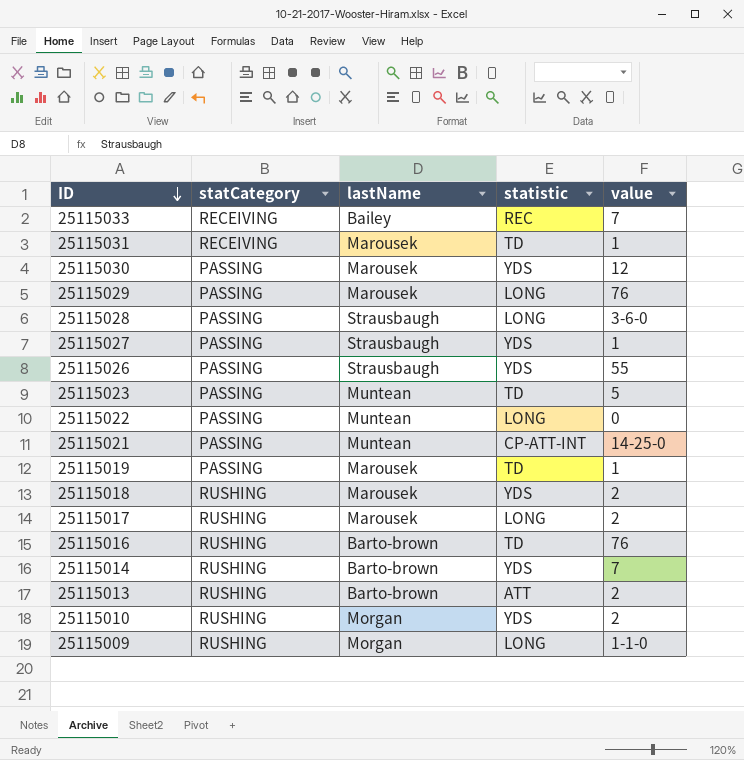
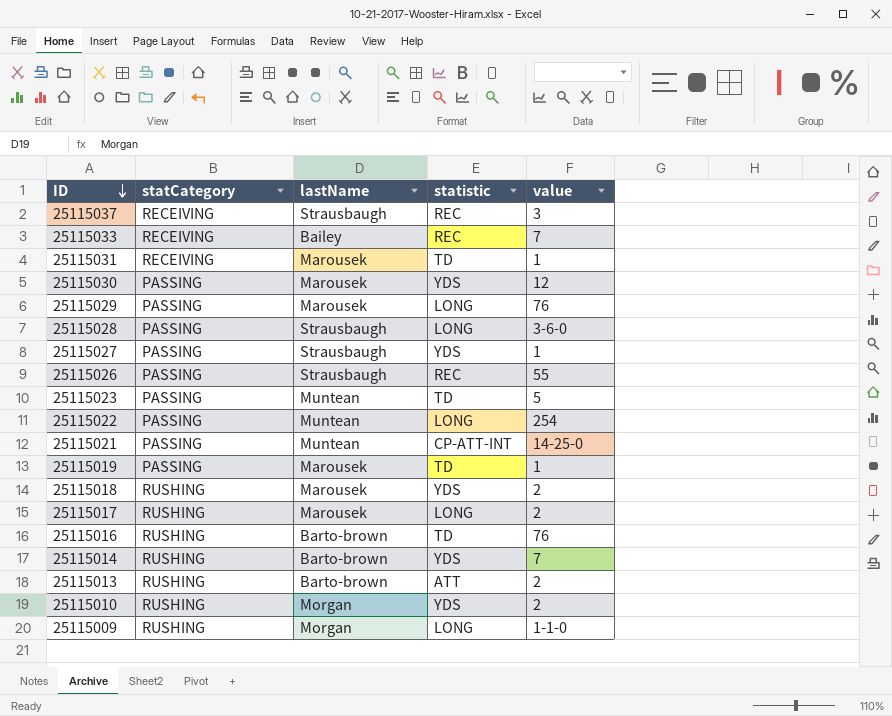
row 25115037: none -> RECEIVING | Strausbaugh | REC | 3
25115026 | statistic: YDS -> REC
25115022 | value: 0 -> 254

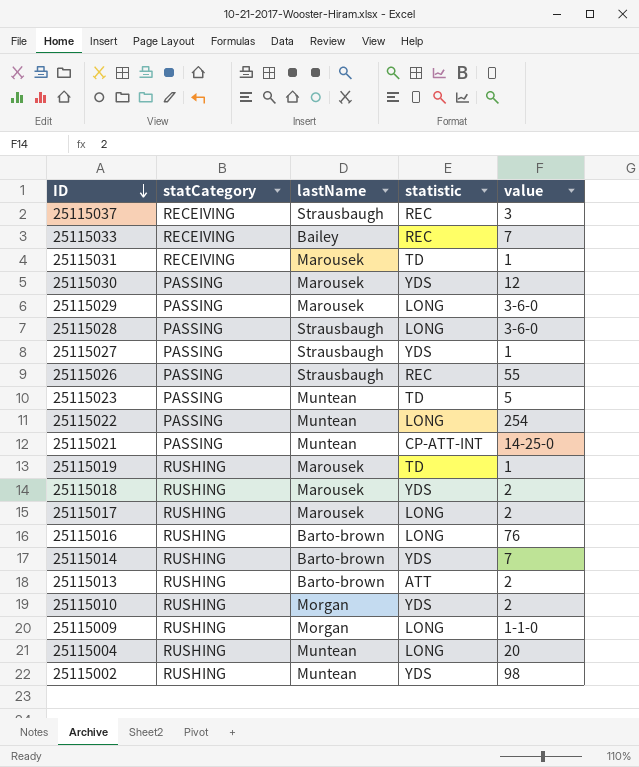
25115029 | value: 76 -> 3-6-0
25115019 | statCategory: PASSING -> RUSHING
25115016 | statistic: TD -> LONG
row 25115004: none -> RUSHING | Muntean | LONG | 20
row 25115002: none -> RUSHING | Muntean | YDS | 98

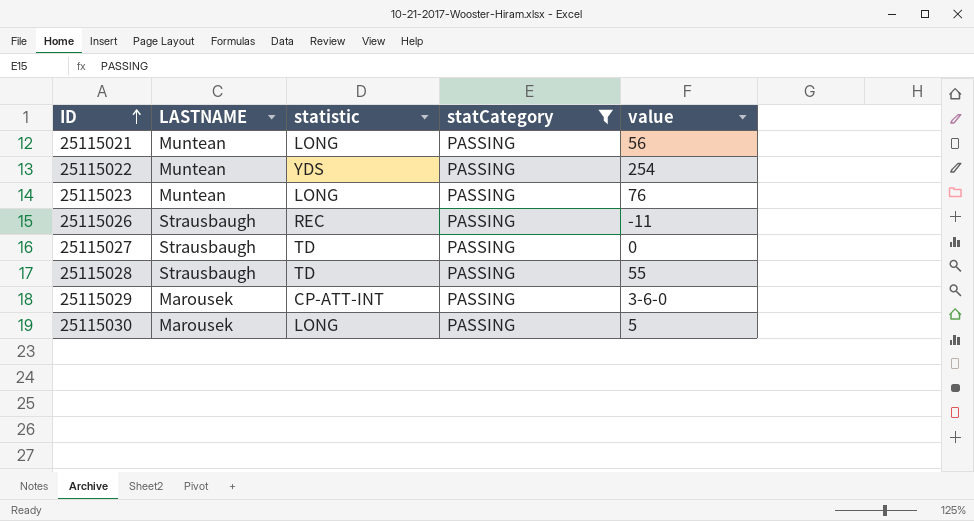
filter: none -> statCategory = PASSING
row order: ID descending -> ID ascending
column name: lastName -> LASTNAME
column statCategory | position: 2 -> 4
25115021 | statistic: CP-ATT-INT -> LONG
25115021 | value: 14-25-0 -> 56
25115022 | statistic: LONG -> YDS
25115023 | statistic: TD -> LONG
25115023 | value: 5 -> 76
25115026 | value: 55 -> -11
25115027 | statistic: YDS -> TD
25115027 | value: 1 -> 0
25115028 | statistic: LONG -> TD
25115028 | value: 3-6-0 -> 55
25115029 | statistic: LONG -> CP-ATT-INT
25115030 | statistic: YDS -> LONG
25115030 | value: 12 -> 5

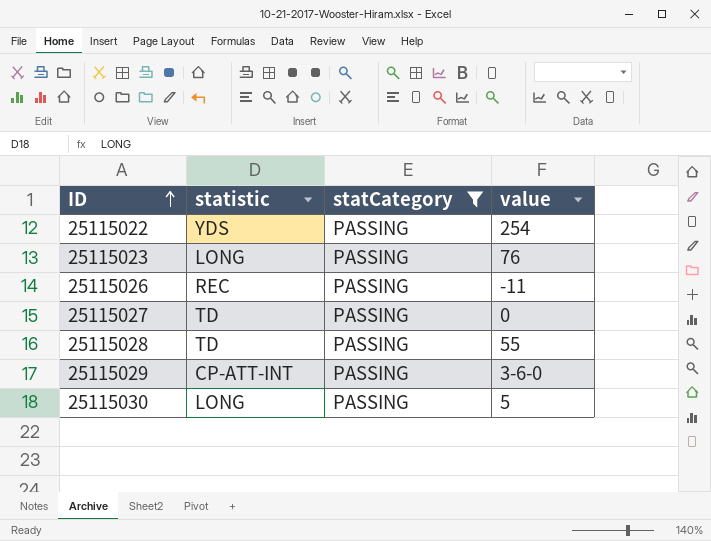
column LASTNAME | position: 2 -> none
row 25115021: Muntean | LONG | PASSING | 56 -> none

